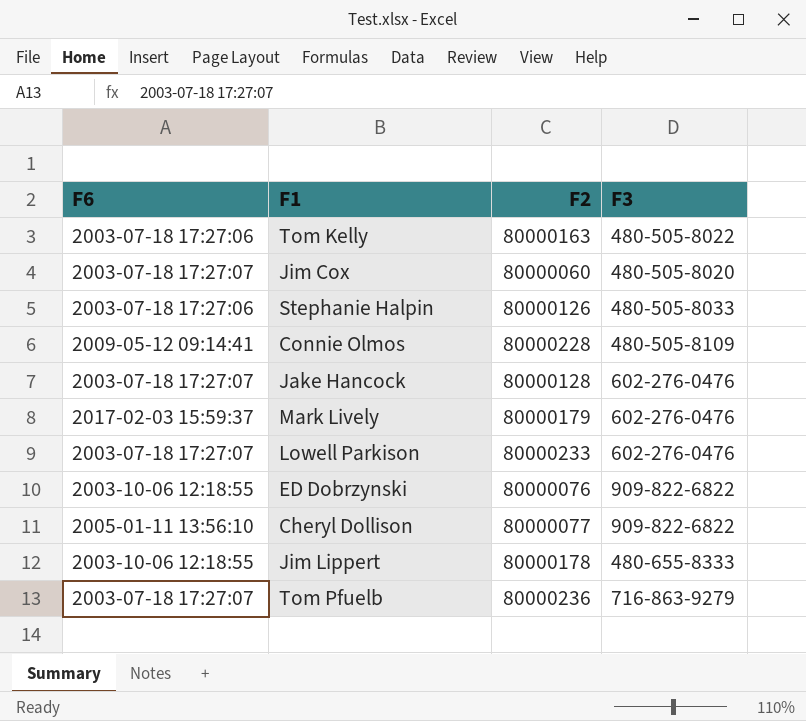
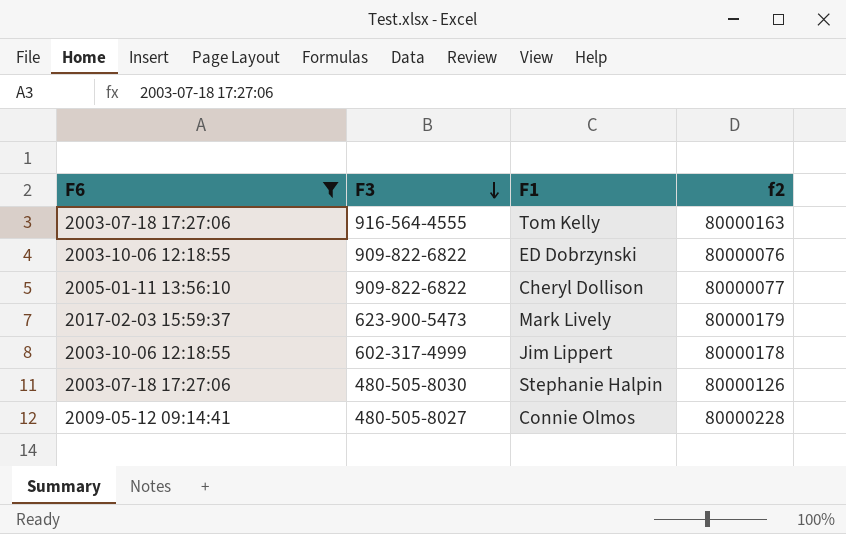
filter: none -> F6 != 2003-07-18 17:27:07
row order: none -> F3 descending
column F3 | position: 4 -> 2
column name: F2 -> f2
Tom Kelly | F3: 480-505-8022 -> 916-564-4555
Mark Lively | F3: 602-276-0476 -> 623-900-5473
Jim Lippert | F3: 480-655-8333 -> 602-317-4999
Stephanie Halpin | F3: 480-505-8033 -> 480-505-8030
Connie Olmos | F3: 480-505-8109 -> 480-505-8027

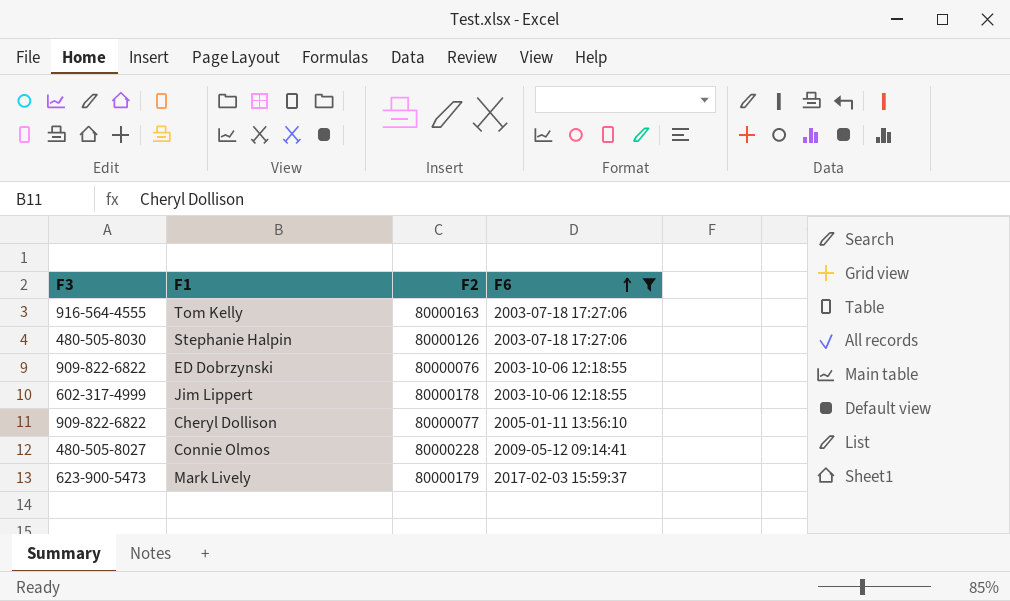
row order: F3 descending -> F6 ascending
column name: f2 -> F2
column F6 | position: 1 -> 4

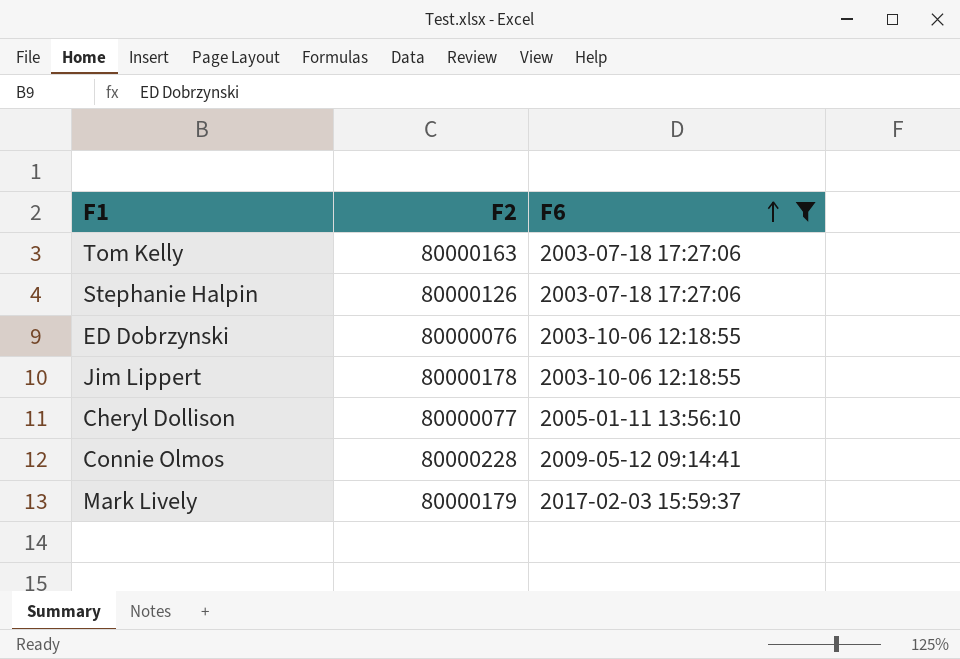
column F3 | position: 1 -> none

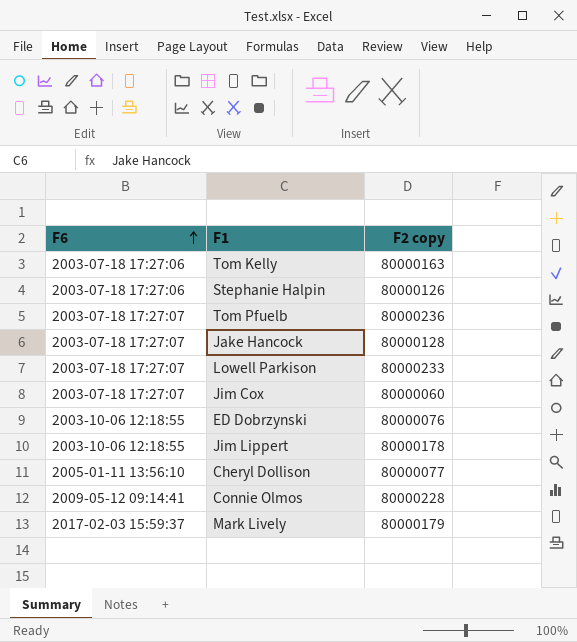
filter: F6 != 2003-07-18 17:27:07 -> none
column F6 | position: 3 -> 1
column name: F2 -> F2 copy

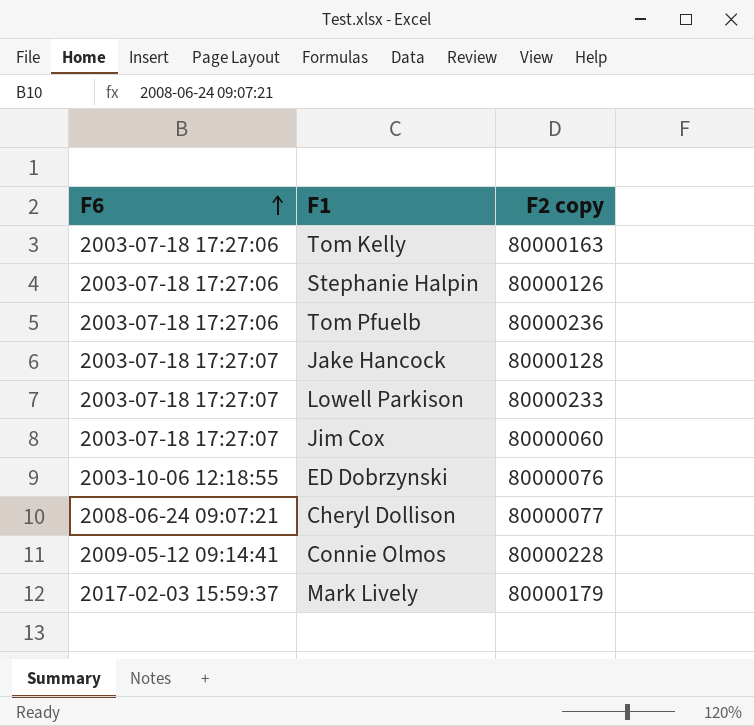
row Jim Lippert: 2003-10-06 12:18:55 | 80000178 -> none
Tom Pfuelb | F6: 2003-07-18 17:27:07 -> 2003-07-18 17:27:06
Cheryl Dollison | F6: 2005-01-11 13:56:10 -> 2008-06-24 09:07:21

